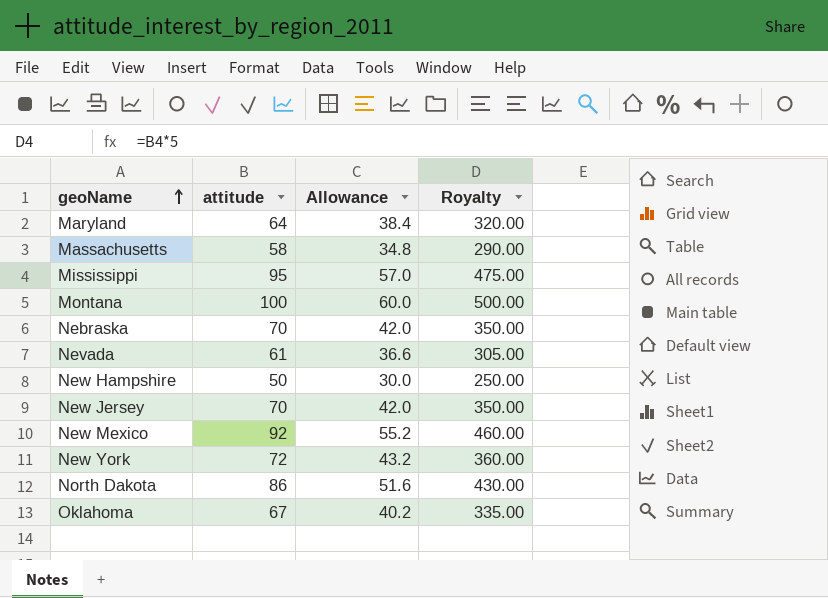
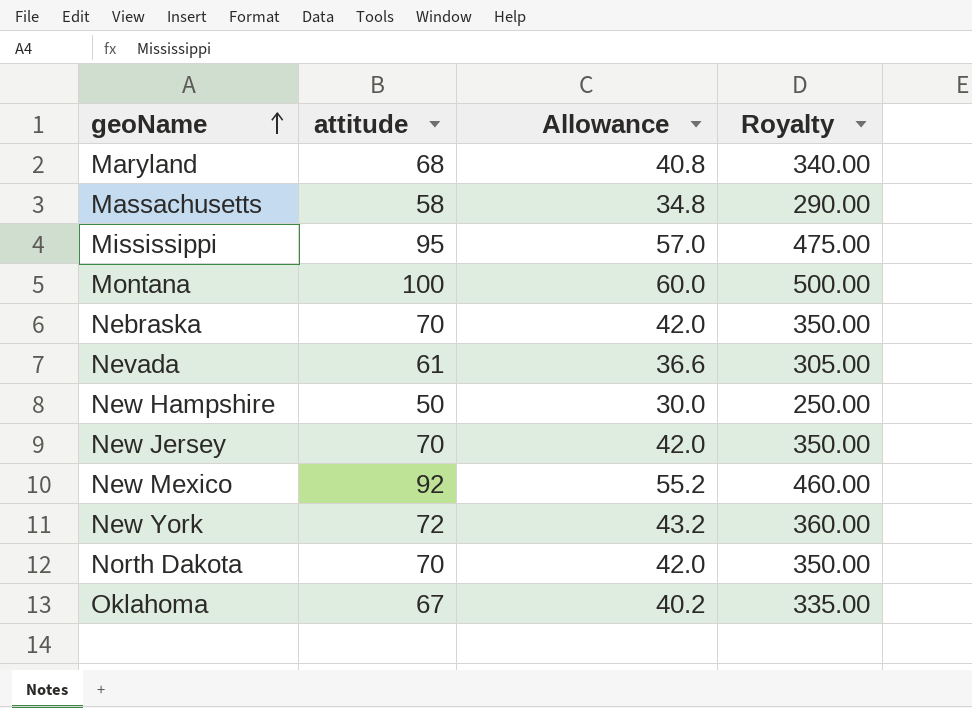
Maryland | attitude: 64 -> 68
Maryland | Allowance: 38.4 -> 40.8
Maryland | Royalty: 320.00 -> 340.00
North Dakota | attitude: 86 -> 70
North Dakota | Allowance: 51.6 -> 42.0
North Dakota | Royalty: 430.00 -> 350.00

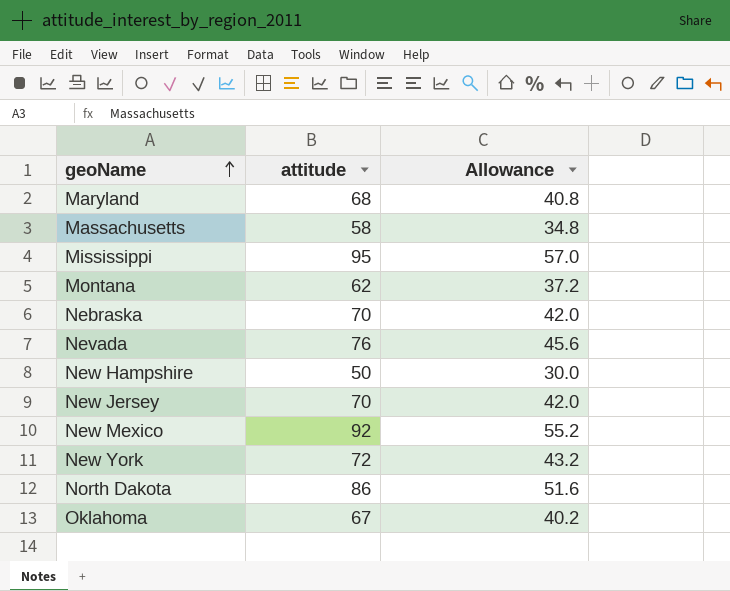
column Royalty | formula: [attitude] * 5 -> none
Montana | attitude: 100 -> 62
Montana | Allowance: 60.0 -> 37.2
Nevada | attitude: 61 -> 76
Nevada | Allowance: 36.6 -> 45.6
North Dakota | attitude: 70 -> 86
North Dakota | Allowance: 42.0 -> 51.6

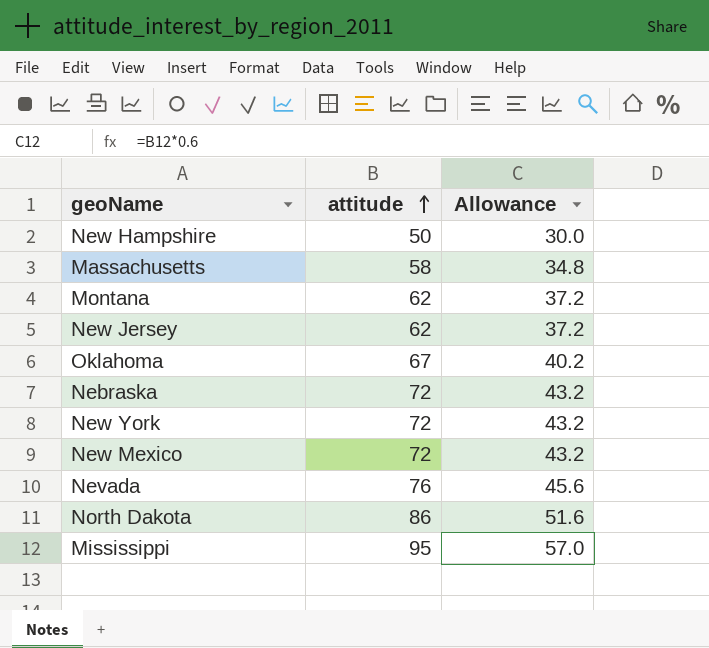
row order: geoName ascending -> attitude ascending
row Maryland: 68 | 40.8 -> none
New Jersey | attitude: 70 -> 62
New Jersey | Allowance: 42.0 -> 37.2
Nebraska | attitude: 70 -> 72
Nebraska | Allowance: 42.0 -> 43.2
New Mexico | attitude: 92 -> 72
New Mexico | Allowance: 55.2 -> 43.2

